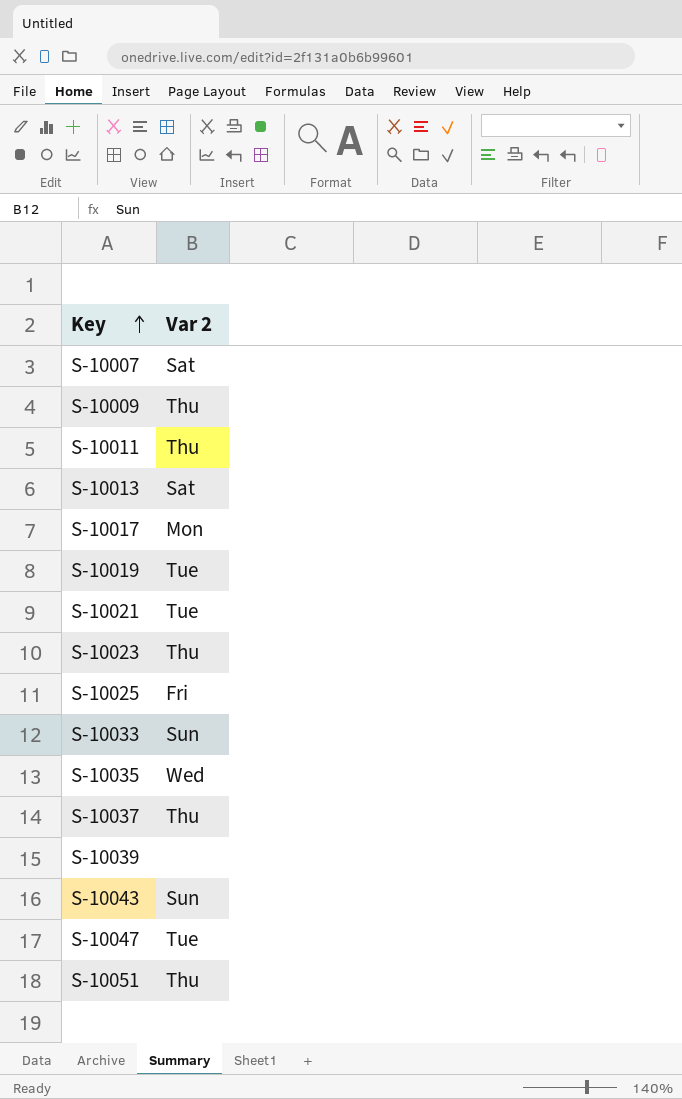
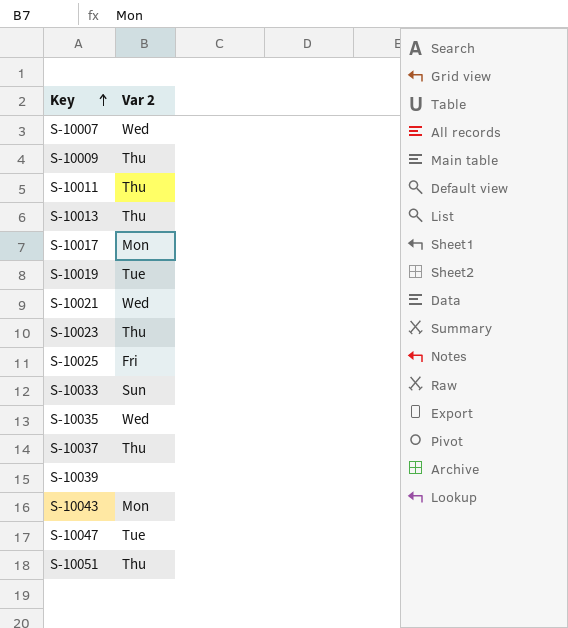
S-10007 | Var 2: Sat -> Wed
S-10013 | Var 2: Sat -> Thu
S-10021 | Var 2: Tue -> Wed
S-10043 | Var 2: Sun -> Mon

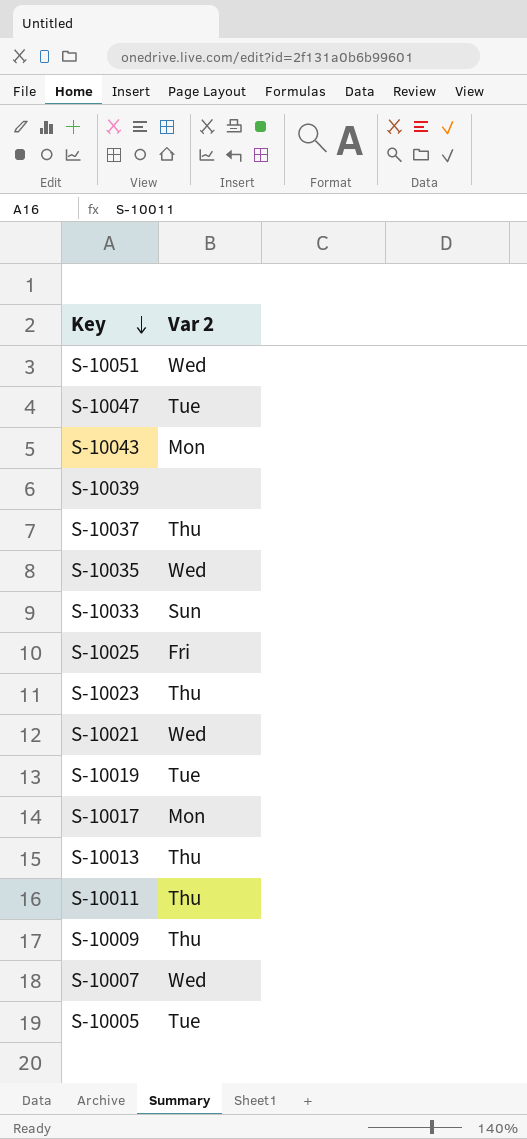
row order: Key ascending -> Key descending
S-10051 | Var 2: Thu -> Wed
row S-10005: none -> Tue

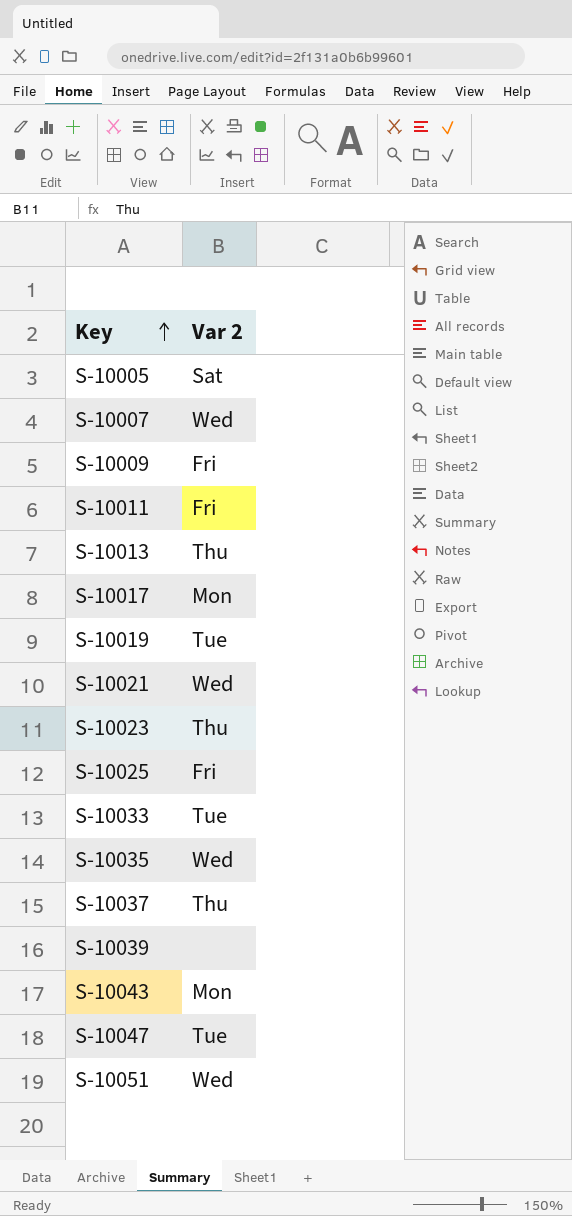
row order: Key descending -> Key ascending
S-10005 | Var 2: Tue -> Sat
S-10009 | Var 2: Thu -> Fri
S-10011 | Var 2: Thu -> Fri
S-10033 | Var 2: Sun -> Tue

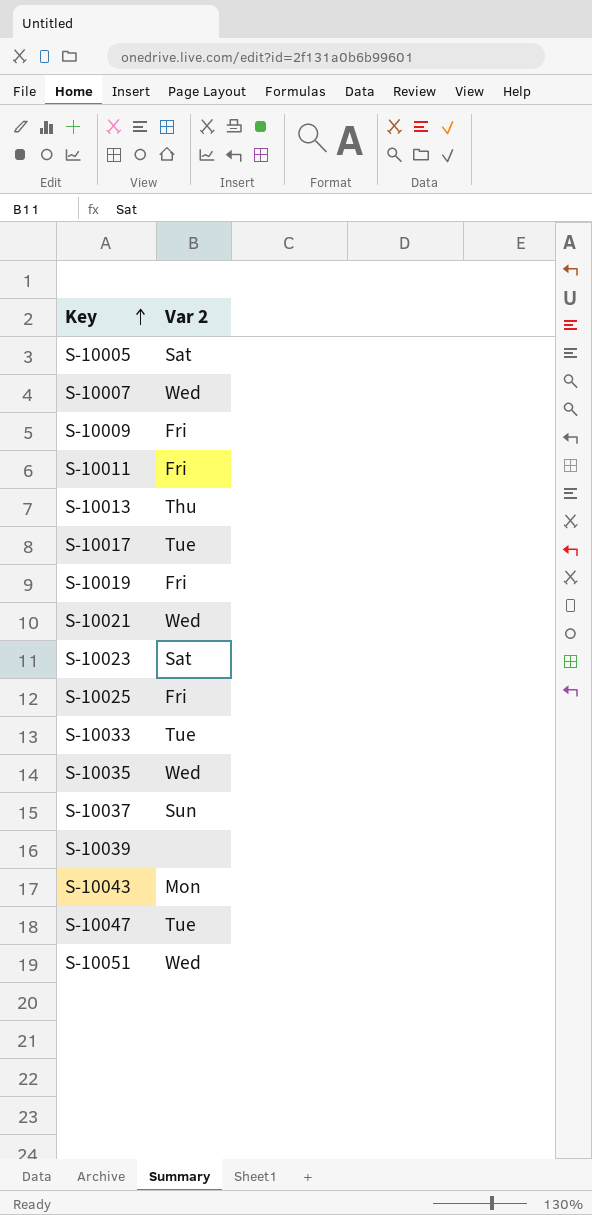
S-10017 | Var 2: Mon -> Tue
S-10019 | Var 2: Tue -> Fri
S-10023 | Var 2: Thu -> Sat
S-10037 | Var 2: Thu -> Sun

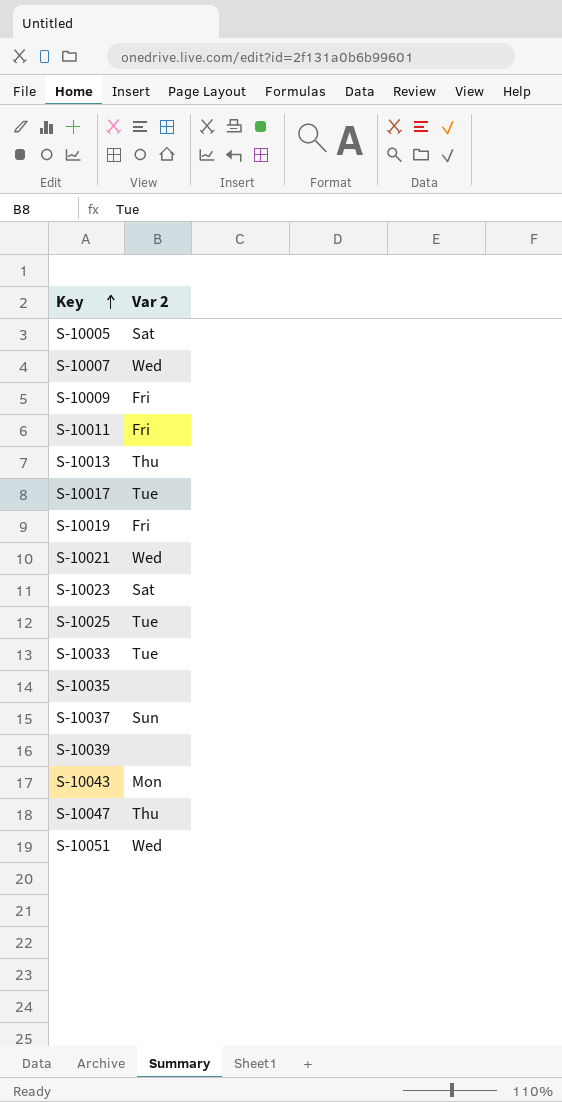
S-10025 | Var 2: Fri -> Tue
S-10035 | Var 2: Wed -> none
S-10047 | Var 2: Tue -> Thu

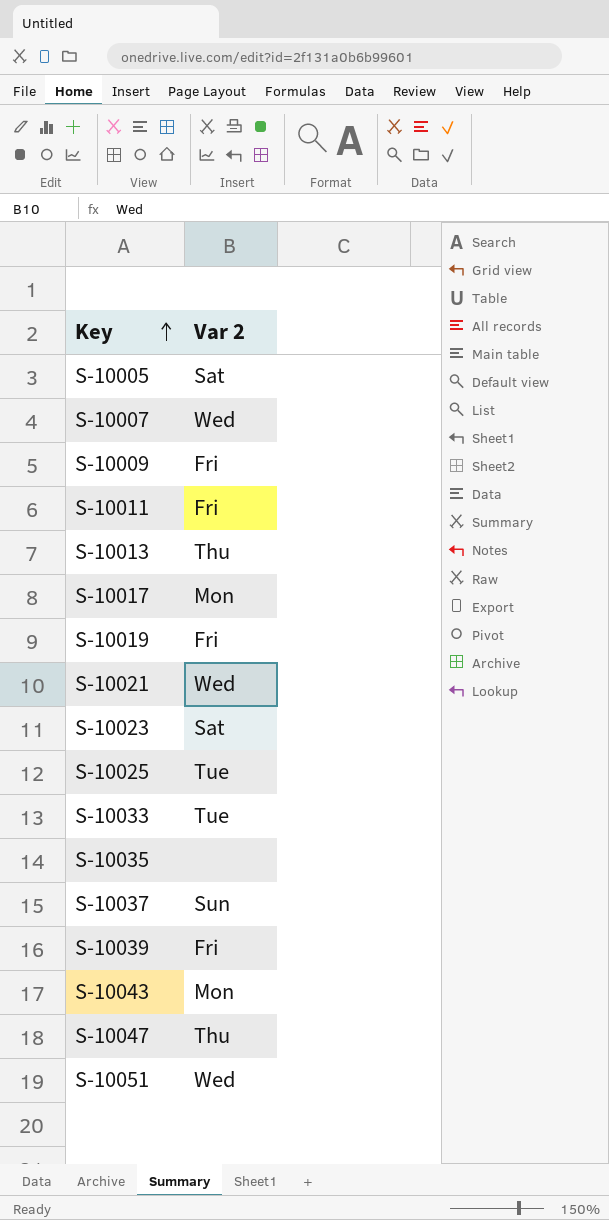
S-10017 | Var 2: Tue -> Mon
S-10039 | Var 2: none -> Fri

